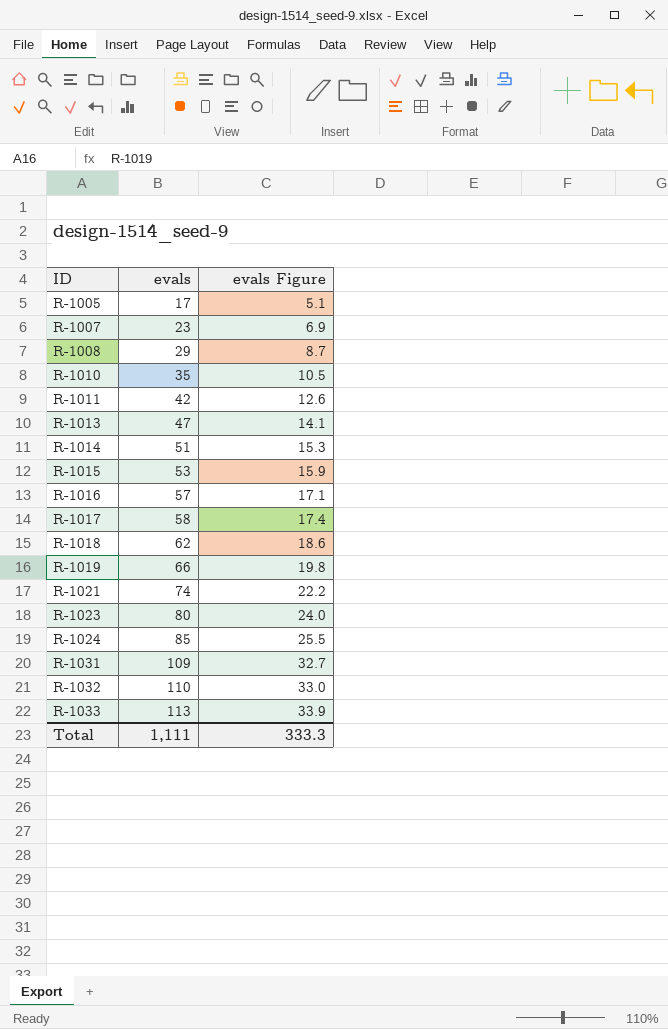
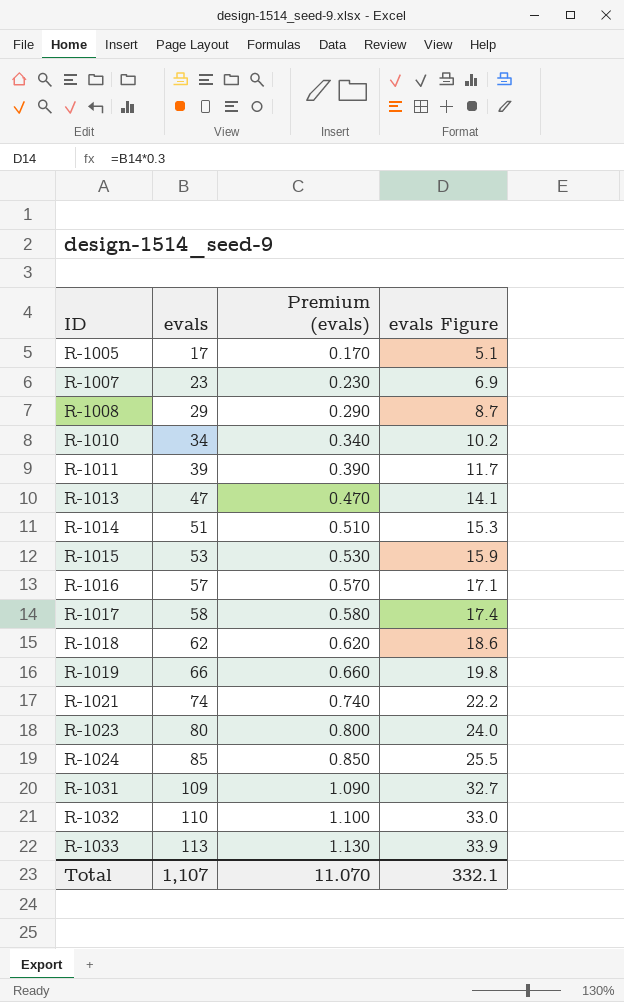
column Premium (evals) | formula: none -> [evals] * 0.01
R-1010 | evals: 35 -> 34
R-1010 | evals Figure: 10.5 -> 10.2
R-1011 | evals: 42 -> 39
R-1011 | evals Figure: 12.6 -> 11.7
Total | evals: 1,111 -> 1,107
Total | evals Figure: 333.3 -> 332.1

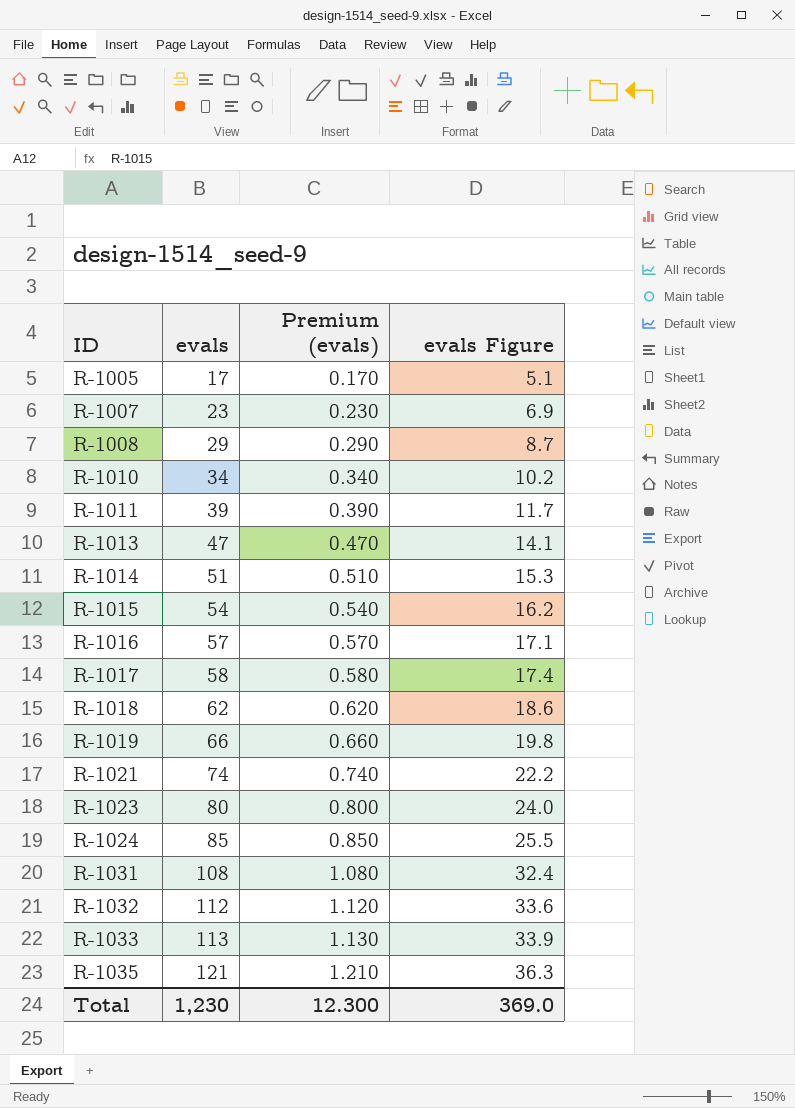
R-1015 | evals: 53 -> 54
R-1015 | Premium (evals): 0.530 -> 0.540
R-1015 | evals Figure: 15.9 -> 16.2
R-1031 | evals: 109 -> 108
R-1031 | Premium (evals): 1.090 -> 1.080
R-1031 | evals Figure: 32.7 -> 32.4
R-1032 | evals: 110 -> 112
R-1032 | Premium (evals): 1.100 -> 1.120
R-1032 | evals Figure: 33.0 -> 33.6
row R-1035: none -> 121 | 1.210 | 36.3
Total | evals: 1,107 -> 1,230
Total | Premium (evals): 11.070 -> 12.300
Total | evals Figure: 332.1 -> 369.0

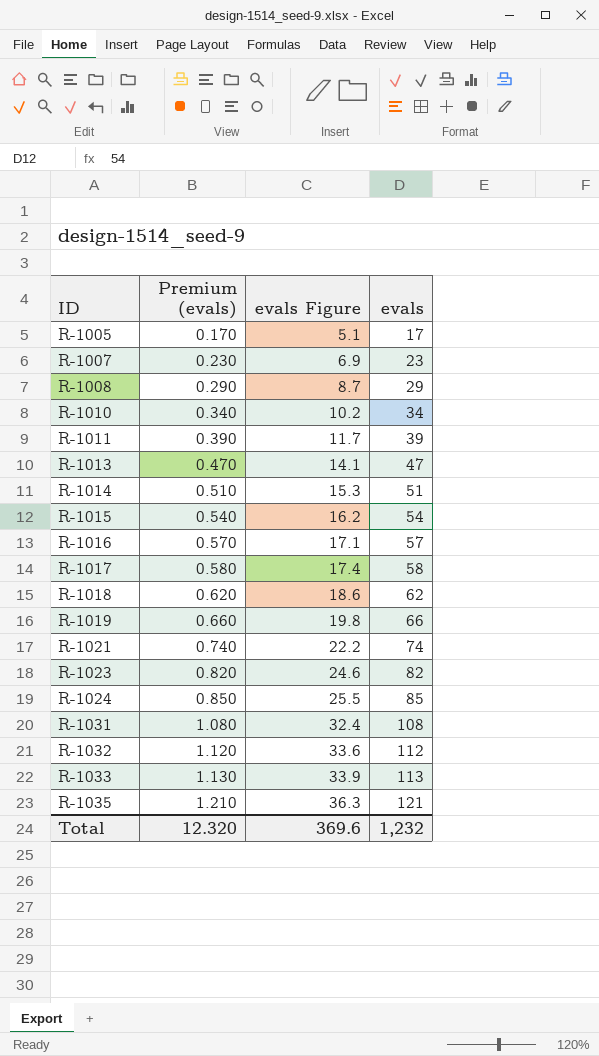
column evals | position: 2 -> 4
R-1023 | Premium (evals): 0.800 -> 0.820
R-1023 | evals Figure: 24.0 -> 24.6
R-1023 | evals: 80 -> 82
Total | Premium (evals): 12.300 -> 12.320
Total | evals Figure: 369.0 -> 369.6
Total | evals: 1,230 -> 1,232

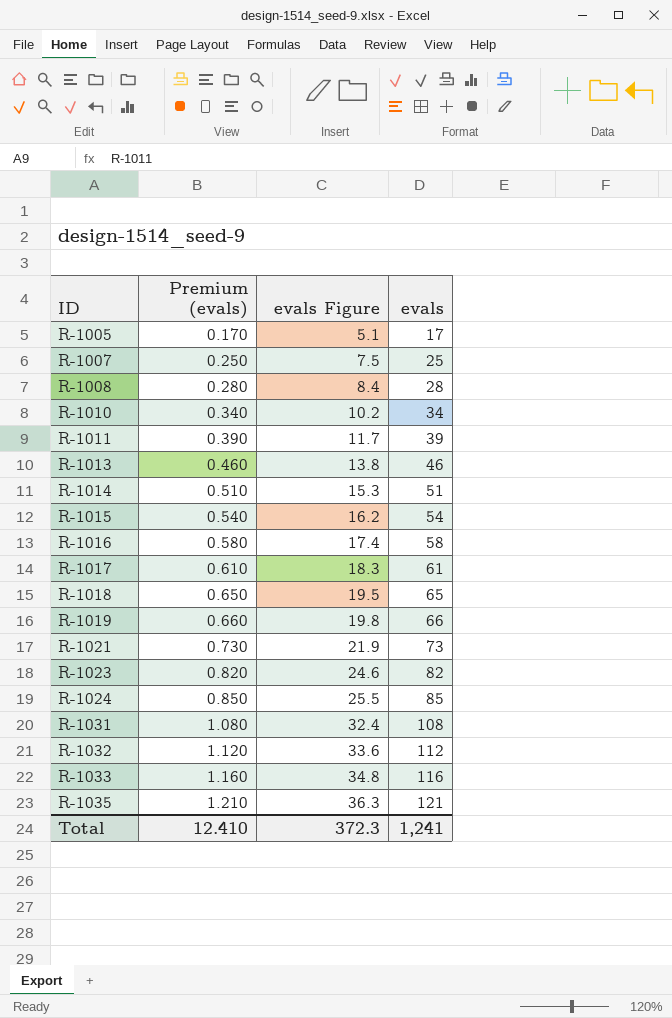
R-1007 | Premium (evals): 0.230 -> 0.250
R-1007 | evals Figure: 6.9 -> 7.5
R-1007 | evals: 23 -> 25
R-1008 | Premium (evals): 0.290 -> 0.280
R-1008 | evals Figure: 8.7 -> 8.4
R-1008 | evals: 29 -> 28
R-1013 | Premium (evals): 0.470 -> 0.460
R-1013 | evals Figure: 14.1 -> 13.8
R-1013 | evals: 47 -> 46
R-1016 | Premium (evals): 0.570 -> 0.580
R-1016 | evals Figure: 17.1 -> 17.4
R-1016 | evals: 57 -> 58
R-1017 | Premium (evals): 0.580 -> 0.610
R-1017 | evals Figure: 17.4 -> 18.3
R-1017 | evals: 58 -> 61
R-1018 | Premium (evals): 0.620 -> 0.650
R-1018 | evals Figure: 18.6 -> 19.5
R-1018 | evals: 62 -> 65
R-1021 | Premium (evals): 0.740 -> 0.730
R-1021 | evals Figure: 22.2 -> 21.9
R-1021 | evals: 74 -> 73
R-1033 | Premium (evals): 1.130 -> 1.160
R-1033 | evals Figure: 33.9 -> 34.8
R-1033 | evals: 113 -> 116
Total | Premium (evals): 12.320 -> 12.410
Total | evals Figure: 369.6 -> 372.3
Total | evals: 1,232 -> 1,241

